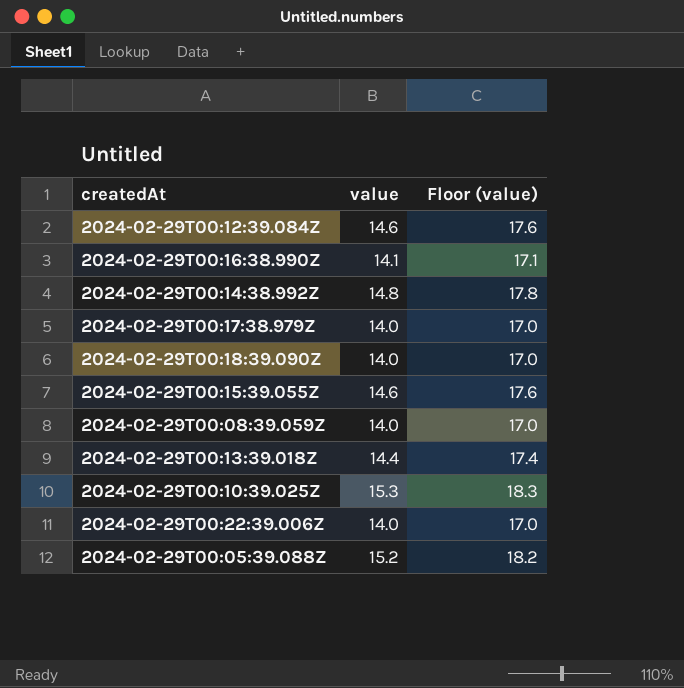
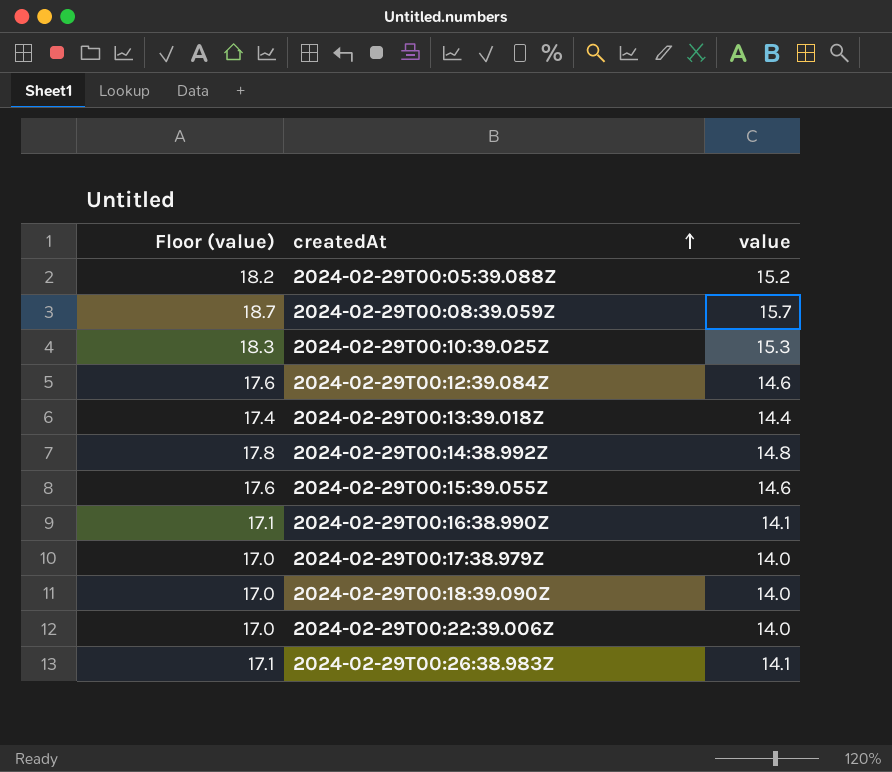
row order: none -> createdAt ascending
column Floor (value) | position: 3 -> 1
2024-02-29T00:08:39.059Z | Floor (value): 17.0 -> 18.7
2024-02-29T00:08:39.059Z | value: 14.0 -> 15.7
row 2024-02-29T00:26:38.983Z: none -> 17.1 | 14.1

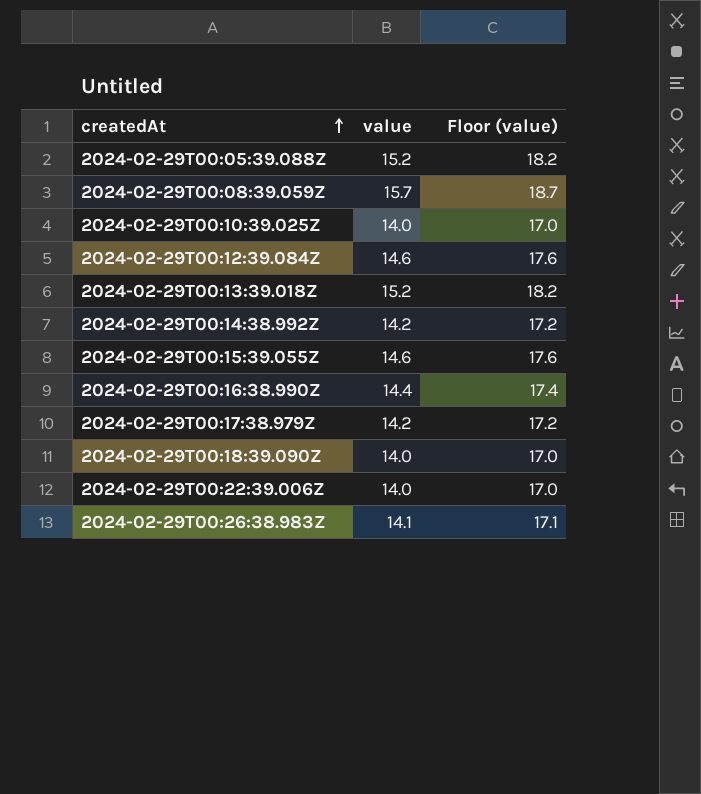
column Floor (value) | position: 1 -> 3
2024-02-29T00:10:39.025Z | value: 15.3 -> 14.0
2024-02-29T00:10:39.025Z | Floor (value): 18.3 -> 17.0
2024-02-29T00:13:39.018Z | value: 14.4 -> 15.2
2024-02-29T00:13:39.018Z | Floor (value): 17.4 -> 18.2
2024-02-29T00:14:38.992Z | value: 14.8 -> 14.2
2024-02-29T00:14:38.992Z | Floor (value): 17.8 -> 17.2
2024-02-29T00:16:38.990Z | value: 14.1 -> 14.4
2024-02-29T00:16:38.990Z | Floor (value): 17.1 -> 17.4
2024-02-29T00:17:38.979Z | value: 14.0 -> 14.2
2024-02-29T00:17:38.979Z | Floor (value): 17.0 -> 17.2

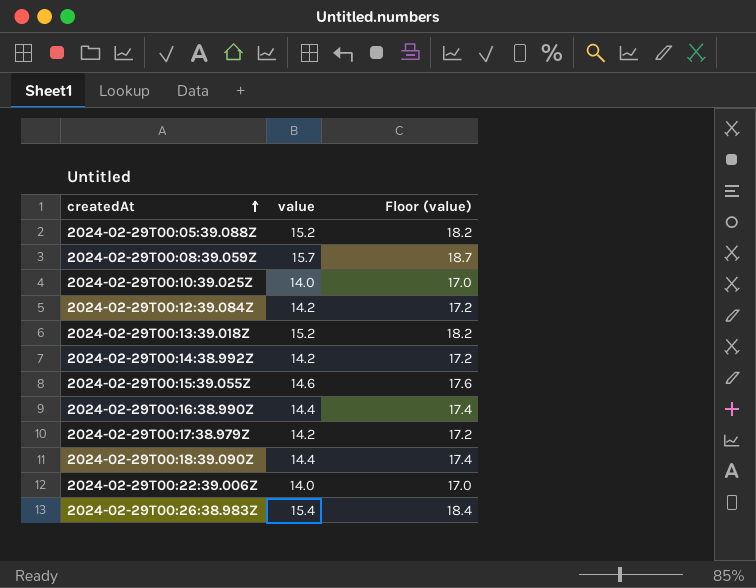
2024-02-29T00:12:39.084Z | value: 14.6 -> 14.2
2024-02-29T00:12:39.084Z | Floor (value): 17.6 -> 17.2
2024-02-29T00:18:39.090Z | value: 14.0 -> 14.4
2024-02-29T00:18:39.090Z | Floor (value): 17.0 -> 17.4
2024-02-29T00:26:38.983Z | value: 14.1 -> 15.4
2024-02-29T00:26:38.983Z | Floor (value): 17.1 -> 18.4

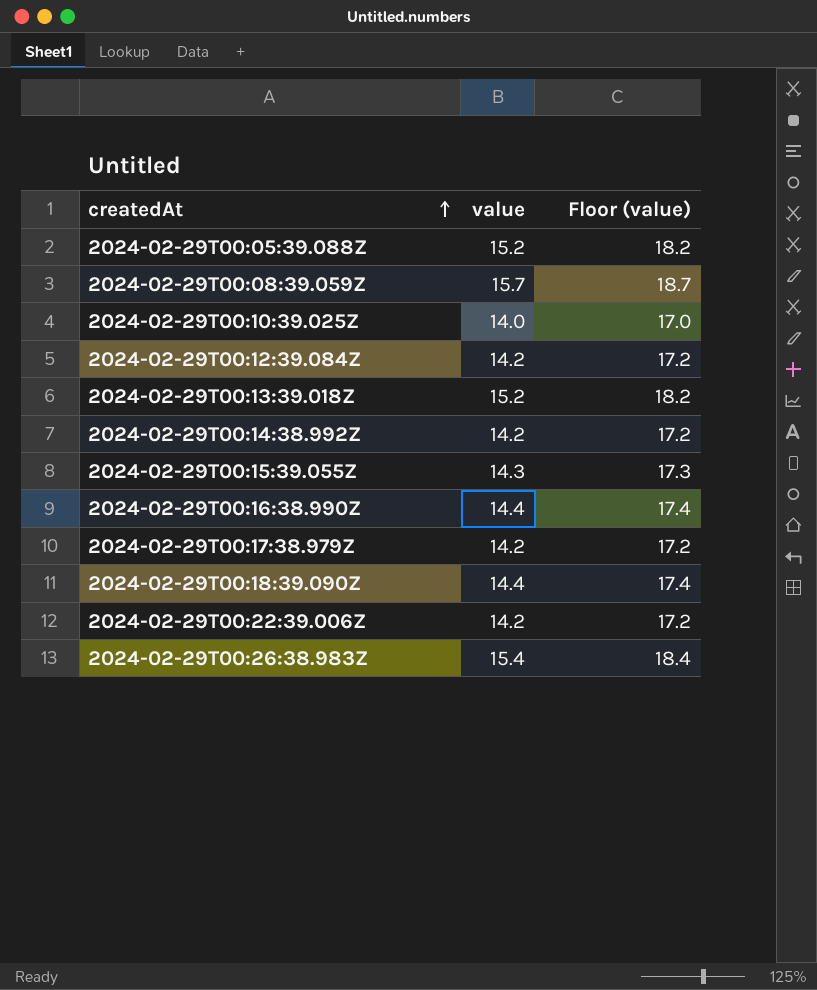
2024-02-29T00:15:39.055Z | value: 14.6 -> 14.3
2024-02-29T00:15:39.055Z | Floor (value): 17.6 -> 17.3
2024-02-29T00:22:39.006Z | value: 14.0 -> 14.2
2024-02-29T00:22:39.006Z | Floor (value): 17.0 -> 17.2

